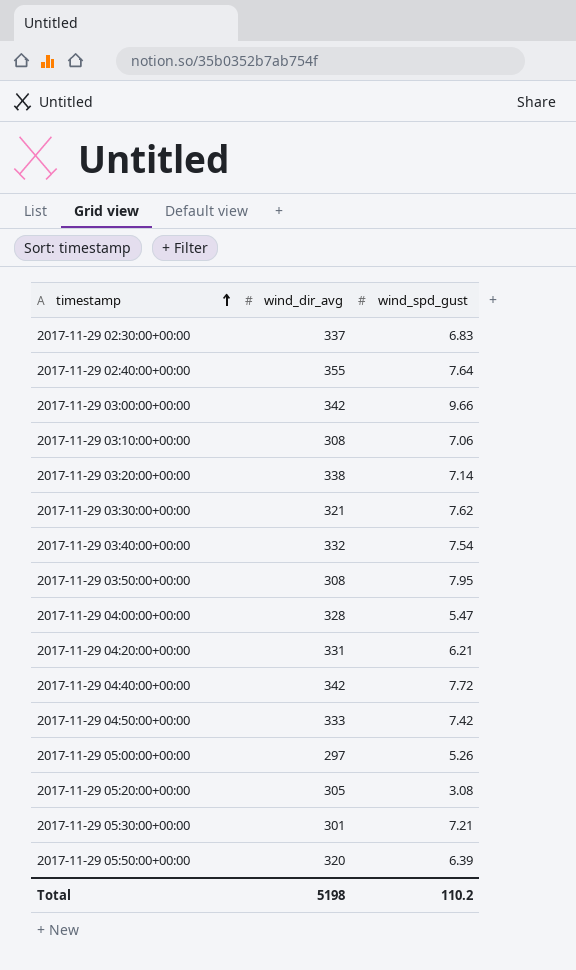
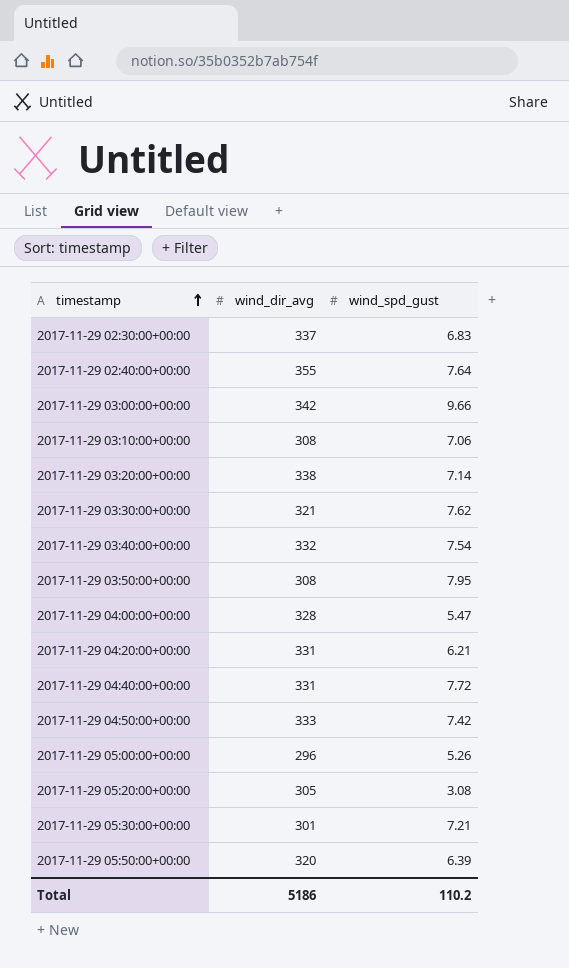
2017-11-29 04:40:00+00:00 | wind_dir_avg: 342 -> 331
2017-11-29 05:00:00+00:00 | wind_dir_avg: 297 -> 296
Total | wind_dir_avg: 5198 -> 5186

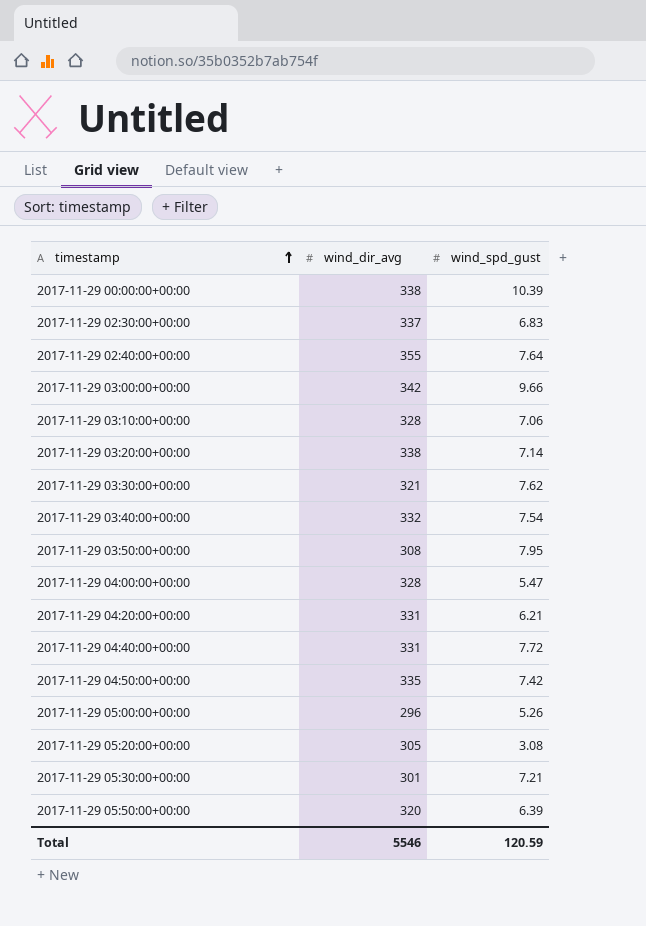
row 2017-11-29 00:00:00+00:00: none -> 338 | 10.39
2017-11-29 03:10:00+00:00 | wind_dir_avg: 308 -> 328
2017-11-29 04:50:00+00:00 | wind_dir_avg: 333 -> 335
Total | wind_dir_avg: 5186 -> 5546
Total | wind_spd_gust: 110.2 -> 120.59

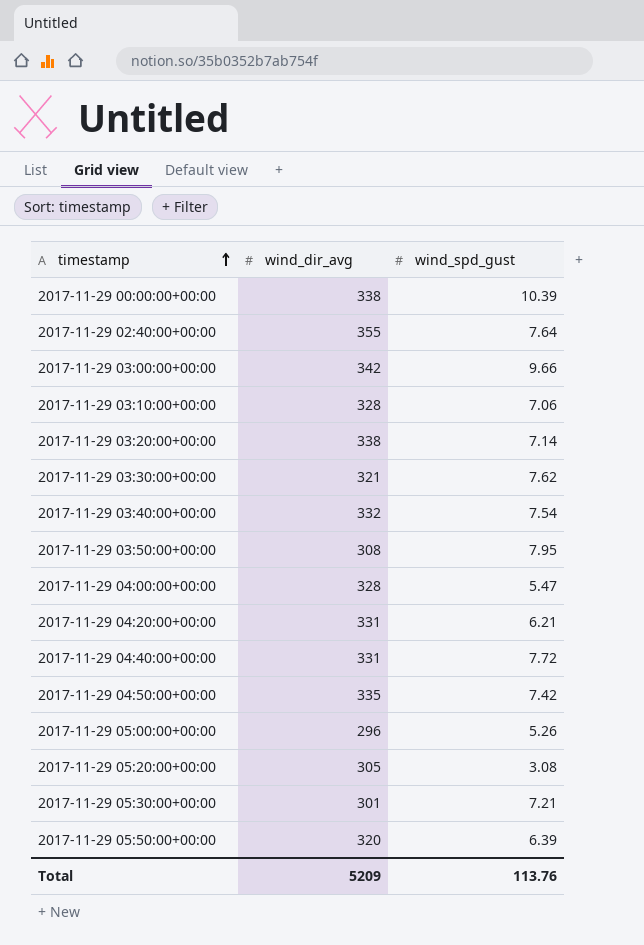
row 2017-11-29 02:30:00+00:00: 337 | 6.83 -> none
Total | wind_dir_avg: 5546 -> 5209
Total | wind_spd_gust: 120.59 -> 113.76

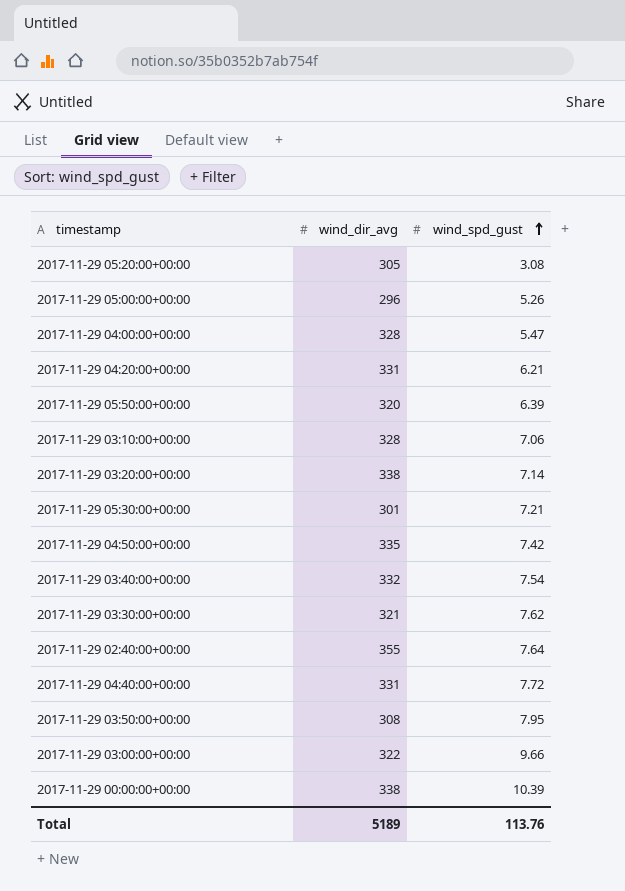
row order: timestamp ascending -> wind_spd_gust ascending
2017-11-29 03:00:00+00:00 | wind_dir_avg: 342 -> 322
Total | wind_dir_avg: 5209 -> 5189

